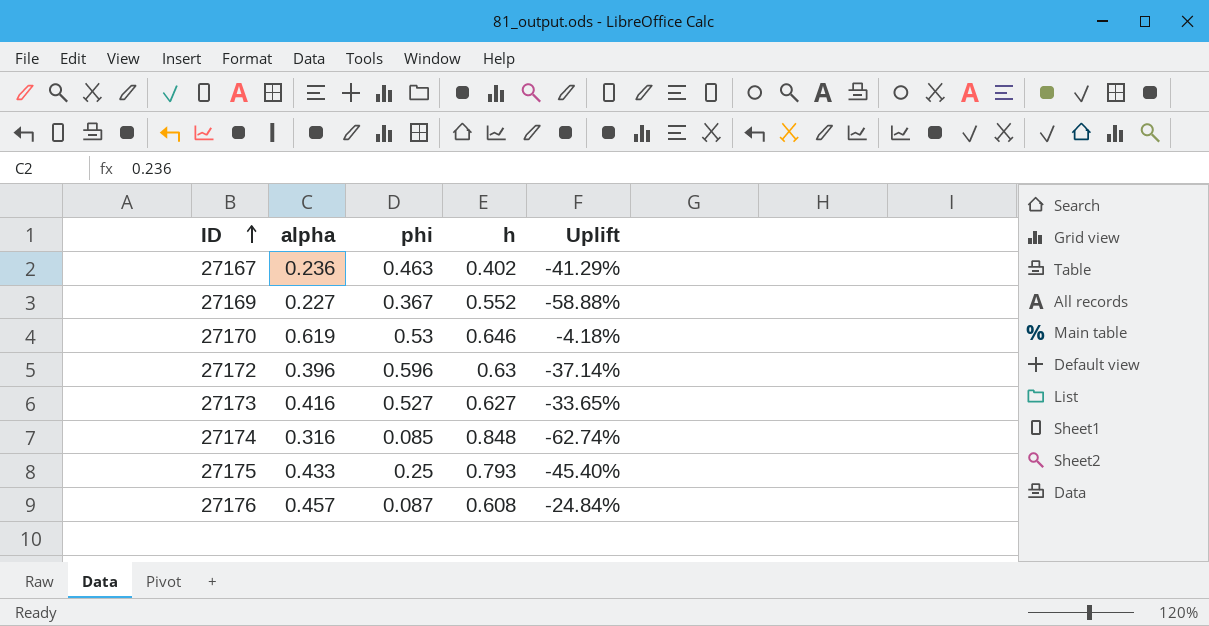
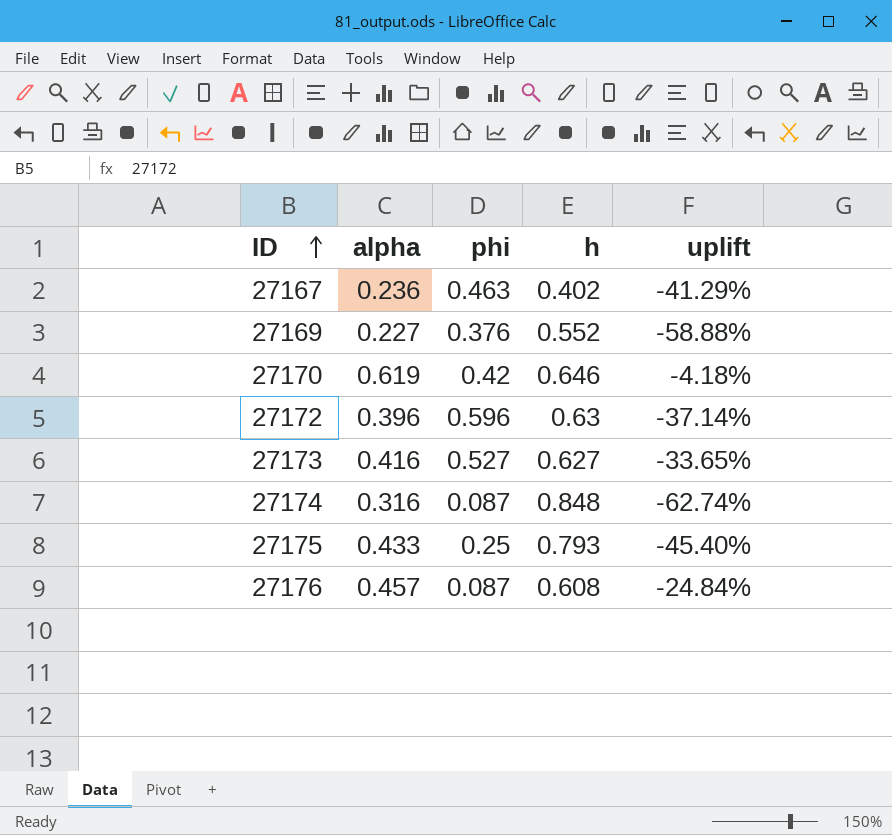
column name: Uplift -> uplift
27169 | phi: 0.367 -> 0.376
27170 | phi: 0.53 -> 0.42
27174 | phi: 0.085 -> 0.087

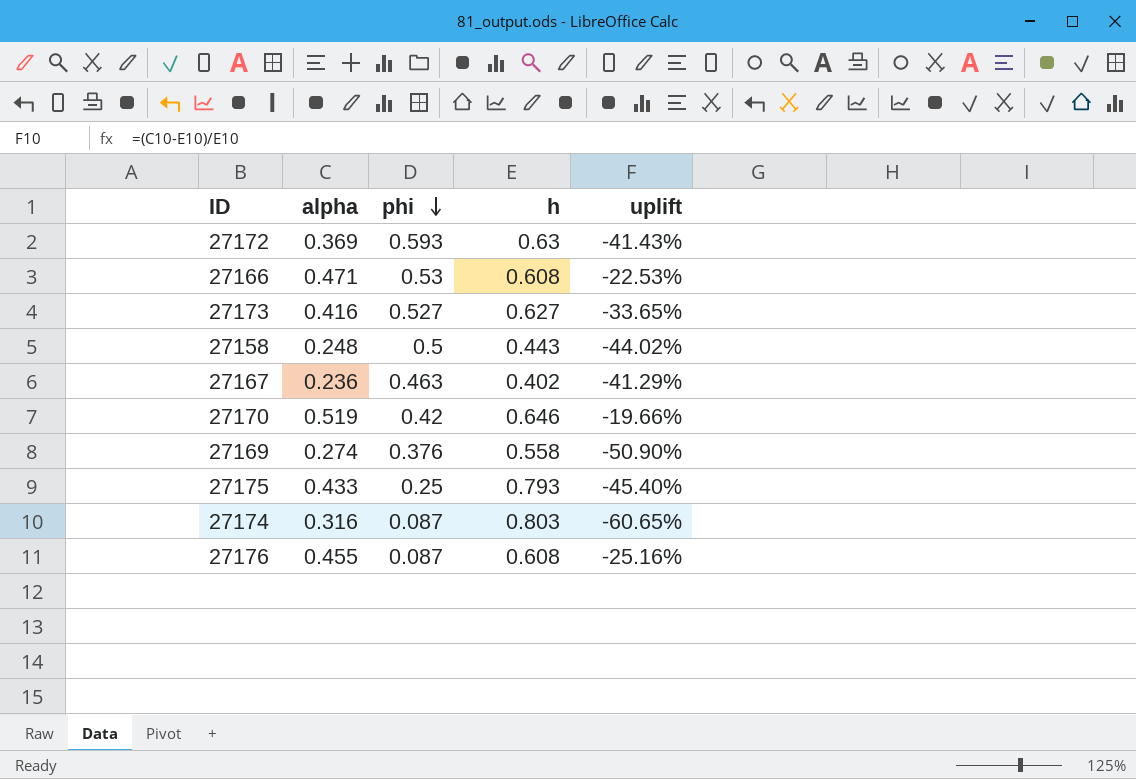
row order: ID ascending -> phi descending
27172 | alpha: 0.396 -> 0.369
27172 | phi: 0.596 -> 0.593
27172 | uplift: -37.14% -> -41.43%
row 27166: none -> 0.471 | 0.53 | 0.608 | -22.53%
row 27158: none -> 0.248 | 0.5 | 0.443 | -44.02%
27170 | alpha: 0.619 -> 0.519
27170 | uplift: -4.18% -> -19.66%
27169 | alpha: 0.227 -> 0.274
27169 | h: 0.552 -> 0.558
27169 | uplift: -58.88% -> -50.90%
27174 | h: 0.848 -> 0.803
27174 | uplift: -62.74% -> -60.65%
27176 | alpha: 0.457 -> 0.455
27176 | uplift: -24.84% -> -25.16%

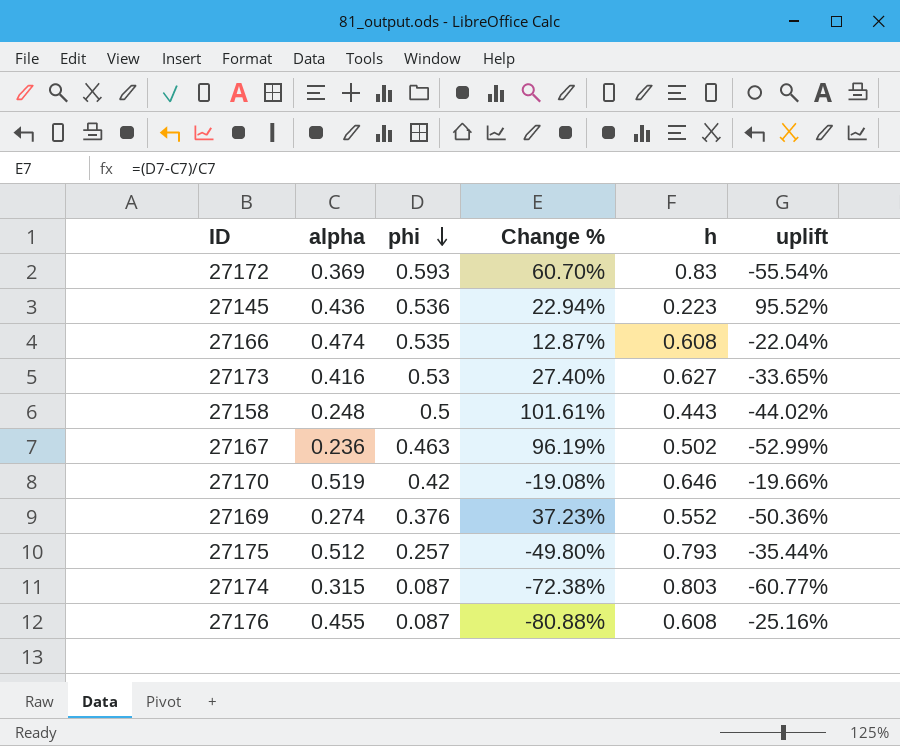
column Change % | formula: none -> ([phi] - [alpha]) / [alpha]
27172 | h: 0.63 -> 0.83
27172 | uplift: -41.43% -> -55.54%
row 27145: none -> 0.436 | 0.536 | 22.94% | 0.223 | 95.52%
27166 | alpha: 0.471 -> 0.474
27166 | phi: 0.53 -> 0.535
27166 | uplift: -22.53% -> -22.04%
27173 | phi: 0.527 -> 0.53
27167 | h: 0.402 -> 0.502
27167 | uplift: -41.29% -> -52.99%
27169 | h: 0.558 -> 0.552
27169 | uplift: -50.90% -> -50.36%
27175 | alpha: 0.433 -> 0.512
27175 | phi: 0.25 -> 0.257
27175 | uplift: -45.40% -> -35.44%
27174 | alpha: 0.316 -> 0.315
27174 | uplift: -60.65% -> -60.77%

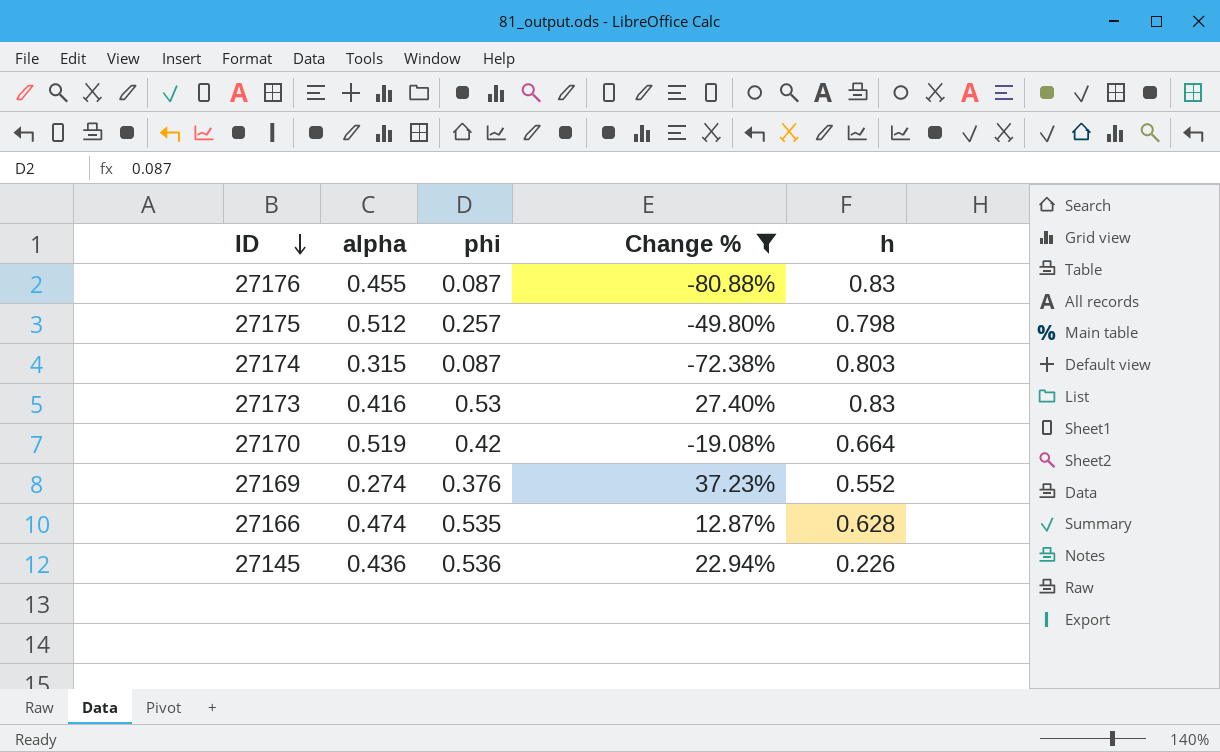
filter: none -> Change % <= 37.23%
row order: phi descending -> ID descending
column uplift | formula: ([alpha] - [h]) / [h] -> none
27176 | h: 0.608 -> 0.83
27175 | h: 0.793 -> 0.798
27173 | h: 0.627 -> 0.83
27170 | h: 0.646 -> 0.664
27166 | h: 0.608 -> 0.628
27145 | h: 0.223 -> 0.226

